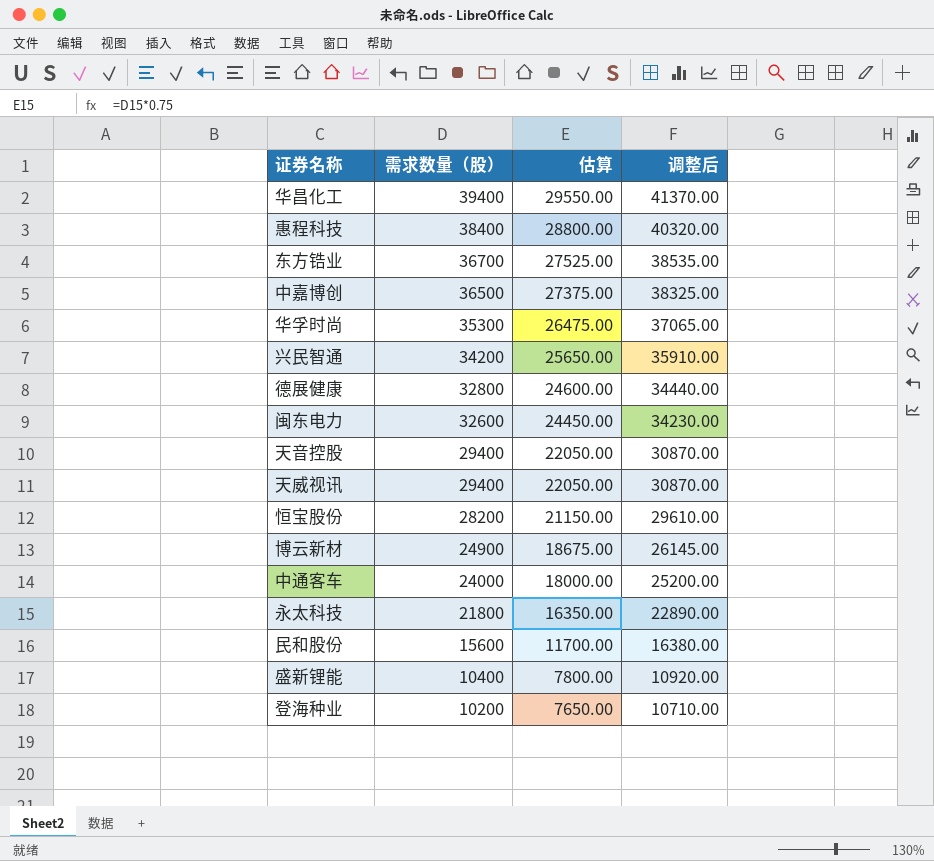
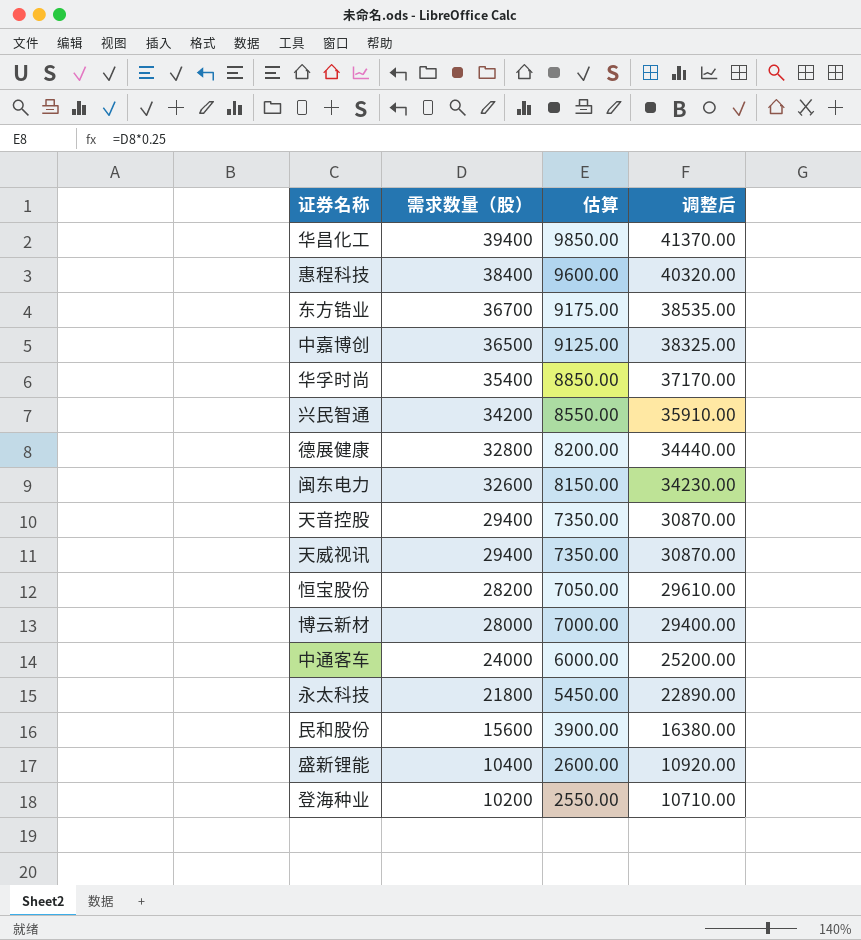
column 估算 | formula: [需求数量（股）] * 0.75 -> [需求数量（股）] * 0.25
华孚时尚 | 需求数量（股）: 35300 -> 35400
华孚时尚 | 调整后: 37065.00 -> 37170.00
博云新材 | 需求数量（股）: 24900 -> 28000
博云新材 | 调整后: 26145.00 -> 29400.00

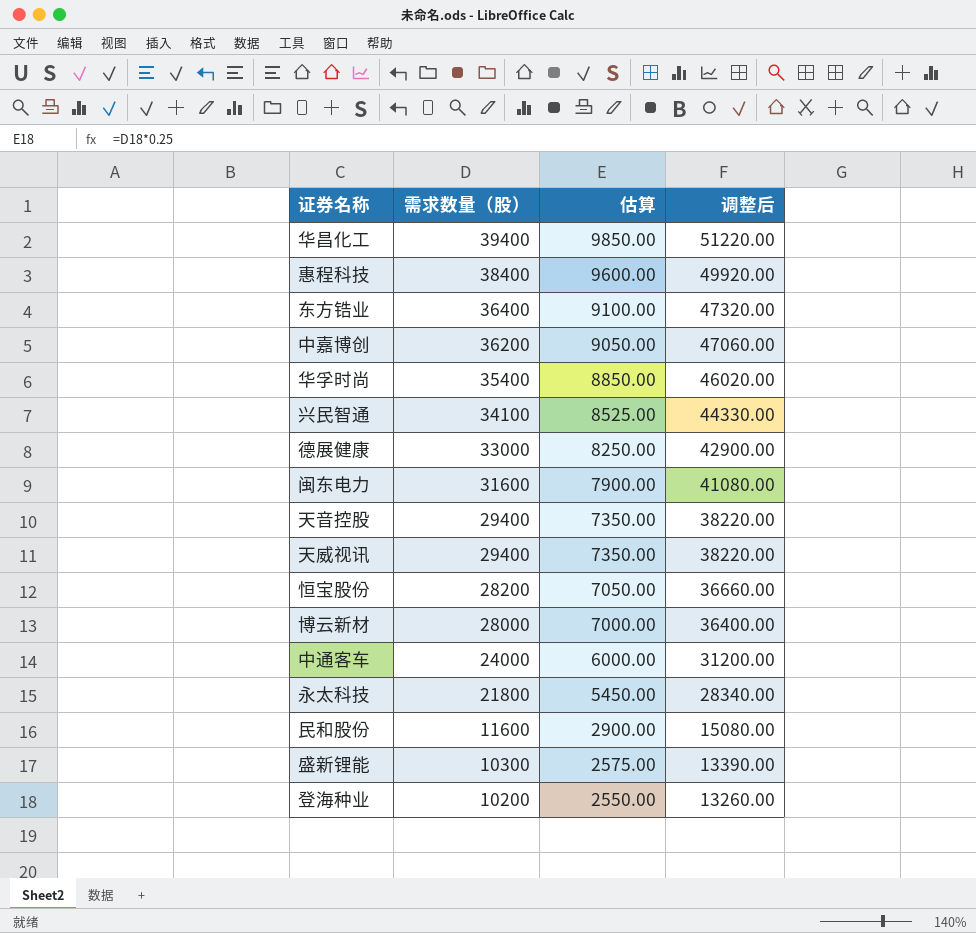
column 调整后 | formula: [需求数量（股）] * 1.05 -> [需求数量（股）] * 1.3
东方锆业 | 需求数量（股）: 36700 -> 36400
东方锆业 | 估算: 9175.00 -> 9100.00
中嘉博创 | 需求数量（股）: 36500 -> 36200
中嘉博创 | 估算: 9125.00 -> 9050.00
兴民智通 | 需求数量（股）: 34200 -> 34100
兴民智通 | 估算: 8550.00 -> 8525.00
德展健康 | 需求数量（股）: 32800 -> 33000
德展健康 | 估算: 8200.00 -> 8250.00
闽东电力 | 需求数量（股）: 32600 -> 31600
闽东电力 | 估算: 8150.00 -> 7900.00
民和股份 | 需求数量（股）: 15600 -> 11600
民和股份 | 估算: 3900.00 -> 2900.00
盛新锂能 | 需求数量（股）: 10400 -> 10300
盛新锂能 | 估算: 2600.00 -> 2575.00

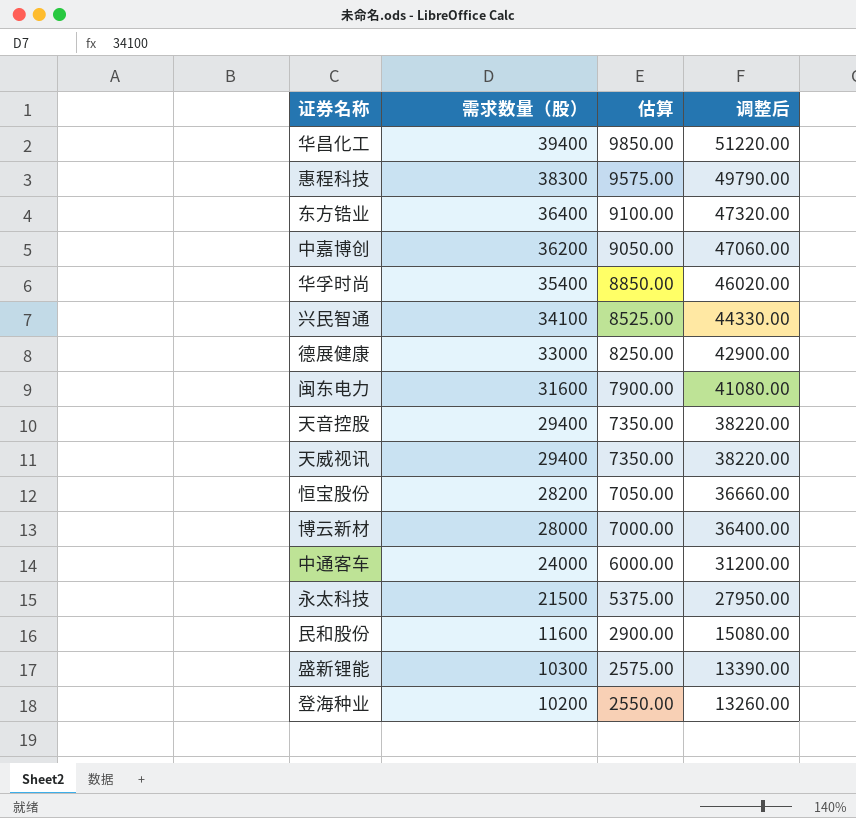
惠程科技 | 需求数量（股）: 38400 -> 38300
惠程科技 | 估算: 9600.00 -> 9575.00
惠程科技 | 调整后: 49920.00 -> 49790.00
永太科技 | 需求数量（股）: 21800 -> 21500
永太科技 | 估算: 5450.00 -> 5375.00
永太科技 | 调整后: 28340.00 -> 27950.00

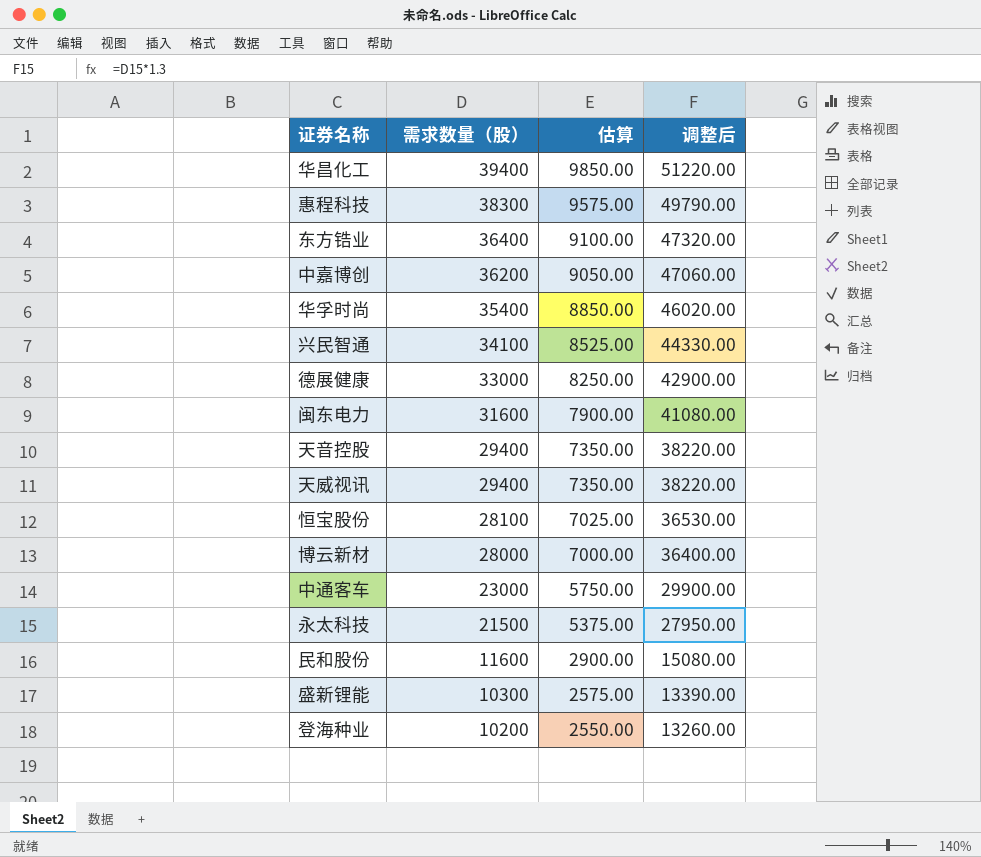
恒宝股份 | 需求数量（股）: 28200 -> 28100
恒宝股份 | 估算: 7050.00 -> 7025.00
恒宝股份 | 调整后: 36660.00 -> 36530.00
中通客车 | 需求数量（股）: 24000 -> 23000
中通客车 | 估算: 6000.00 -> 5750.00
中通客车 | 调整后: 31200.00 -> 29900.00

